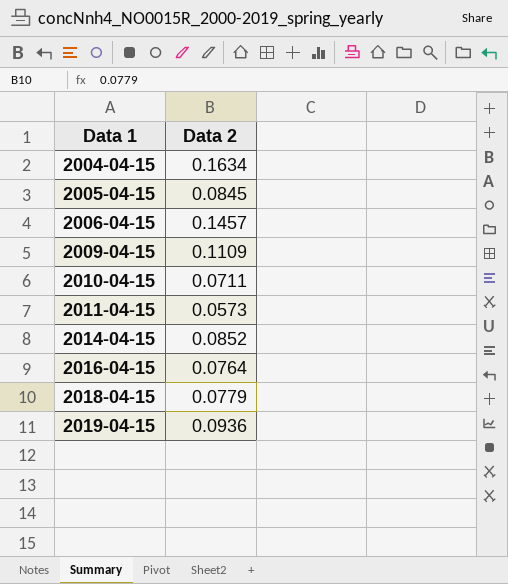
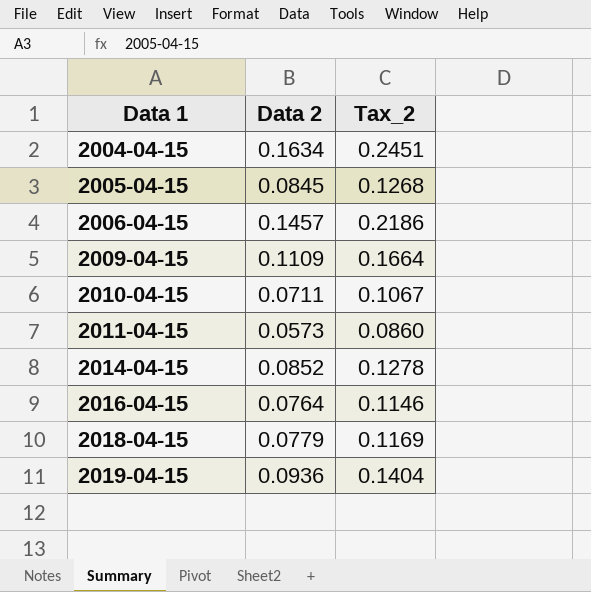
column Tax_2 | formula: none -> [Data 2] * 1.5

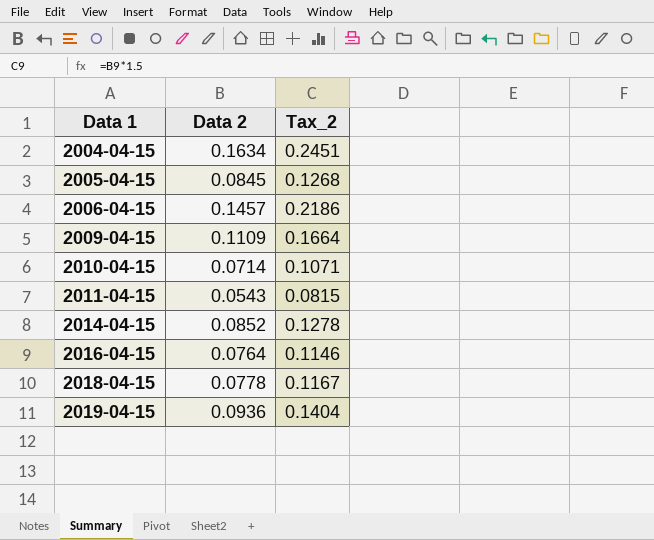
2010-04-15 | Data 2: 0.0711 -> 0.0714
2010-04-15 | Tax_2: 0.1067 -> 0.1071
2011-04-15 | Data 2: 0.0573 -> 0.0543
2011-04-15 | Tax_2: 0.0860 -> 0.0815
2018-04-15 | Data 2: 0.0779 -> 0.0778
2018-04-15 | Tax_2: 0.1169 -> 0.1167

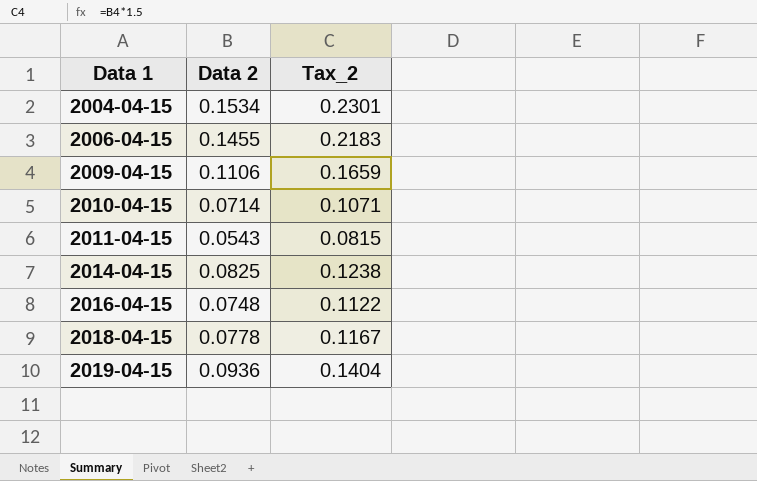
row 2005-04-15: 0.0845 | 0.1268 -> none
2004-04-15 | Data 2: 0.1634 -> 0.1534
2004-04-15 | Tax_2: 0.2451 -> 0.2301
2006-04-15 | Data 2: 0.1457 -> 0.1455
2006-04-15 | Tax_2: 0.2186 -> 0.2183
2009-04-15 | Data 2: 0.1109 -> 0.1106
2009-04-15 | Tax_2: 0.1664 -> 0.1659
2014-04-15 | Data 2: 0.0852 -> 0.0825
2014-04-15 | Tax_2: 0.1278 -> 0.1238
2016-04-15 | Data 2: 0.0764 -> 0.0748
2016-04-15 | Tax_2: 0.1146 -> 0.1122

